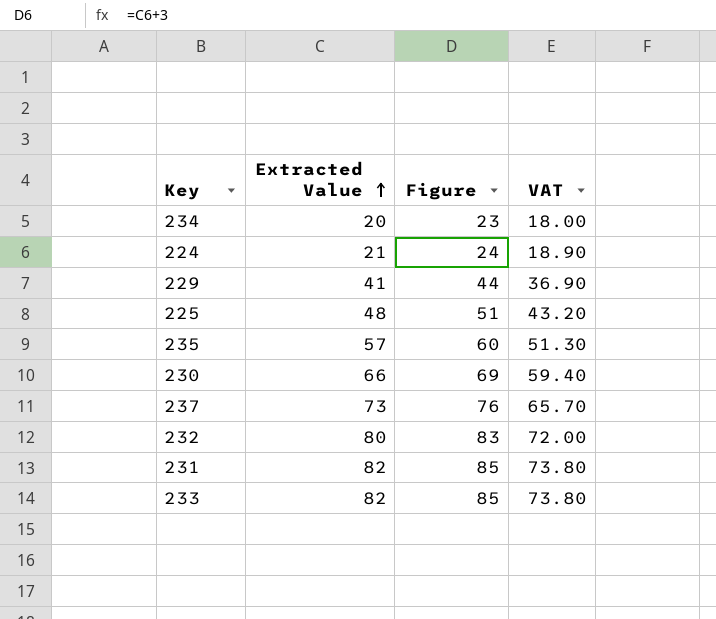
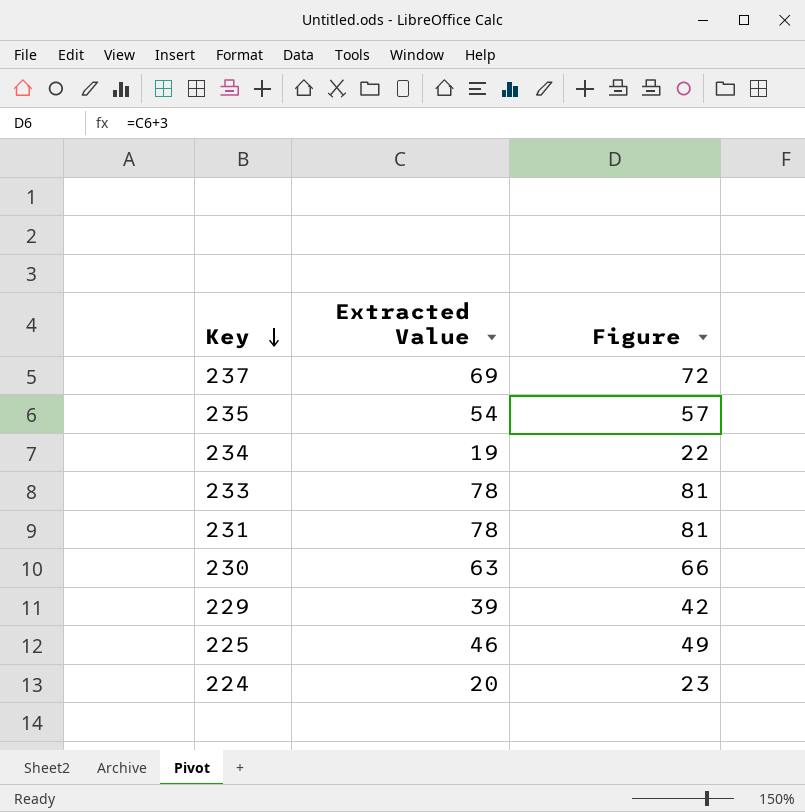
row order: Extracted Value ascending -> Key descending
column VAT | formula: [Extracted Value] * 0.9 -> none
row 232: 80 | 83 | 72.00 -> none
237 | Extracted Value: 73 -> 69
237 | Figure: 76 -> 72
235 | Extracted Value: 57 -> 54
235 | Figure: 60 -> 57
234 | Extracted Value: 20 -> 19
234 | Figure: 23 -> 22
233 | Extracted Value: 82 -> 78
233 | Figure: 85 -> 81
231 | Extracted Value: 82 -> 78
231 | Figure: 85 -> 81
230 | Extracted Value: 66 -> 63
230 | Figure: 69 -> 66
229 | Extracted Value: 41 -> 39
229 | Figure: 44 -> 42
225 | Extracted Value: 48 -> 46
225 | Figure: 51 -> 49
224 | Extracted Value: 21 -> 20
224 | Figure: 24 -> 23

